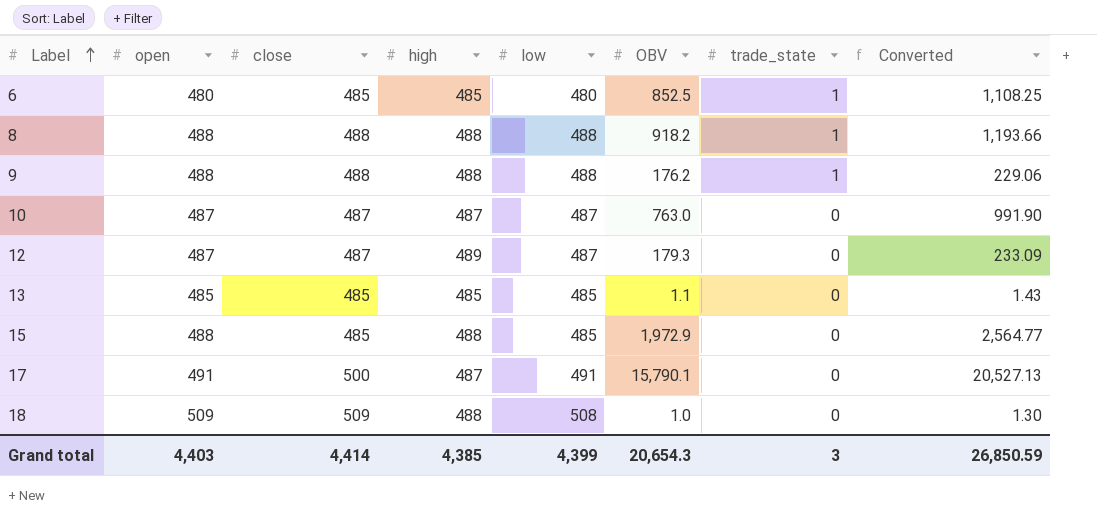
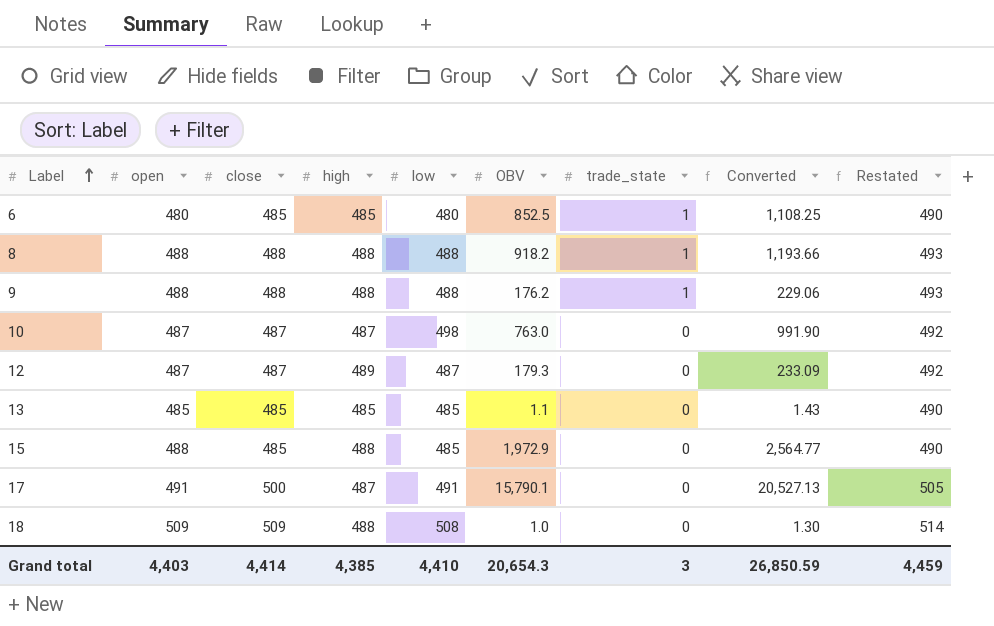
column Restated | formula: none -> [close] + 5
10 | low: 487 -> 498
Grand total | low: 4,399 -> 4,410

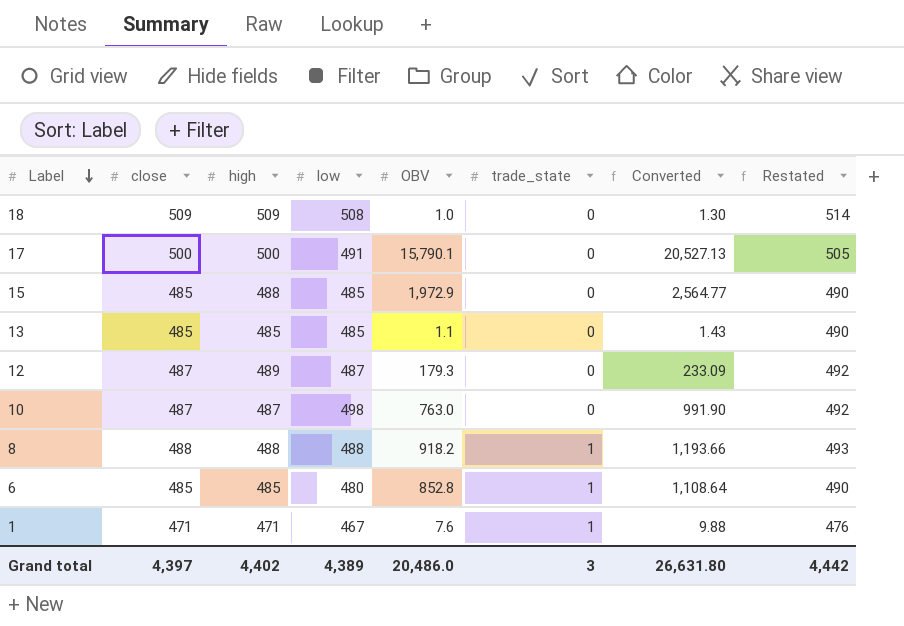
row order: Label ascending -> Label descending
column open | position: 2 -> none
row 9: 488 | 488 | 488 | 488 | 176.2 | 1 | 229.06 | 493 -> none
18 | high: 488 -> 509
17 | high: 487 -> 500
6 | OBV: 852.5 -> 852.8
6 | Converted: 1,108.25 -> 1,108.64
row 1: none -> 471 | 471 | 467 | 7.6 | 1 | 9.88 | 476
Grand total | close: 4,414 -> 4,397
Grand total | high: 4,385 -> 4,402
Grand total | low: 4,410 -> 4,389
Grand total | OBV: 20,654.3 -> 20,486.0
Grand total | Converted: 26,850.59 -> 26,631.80
Grand total | Restated: 4,459 -> 4,442

